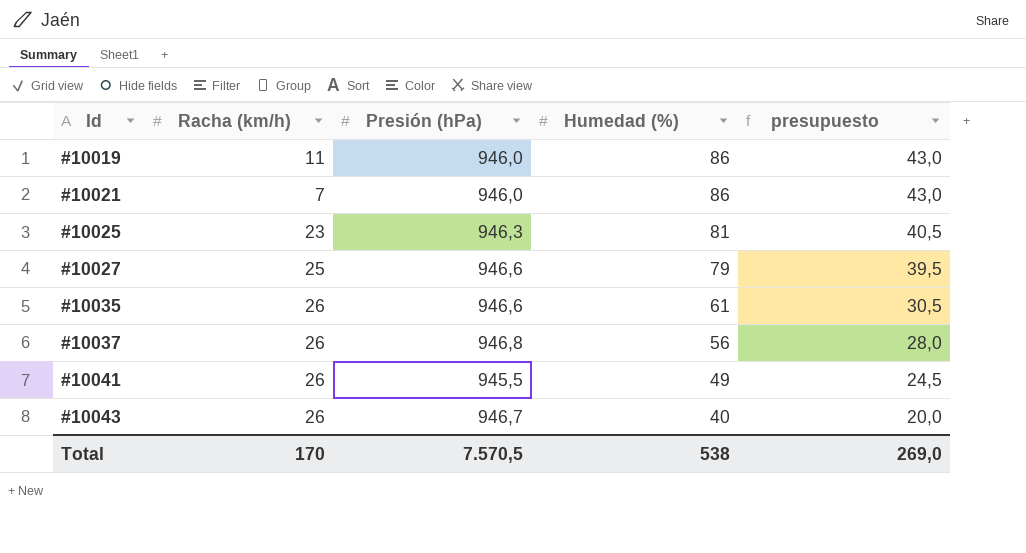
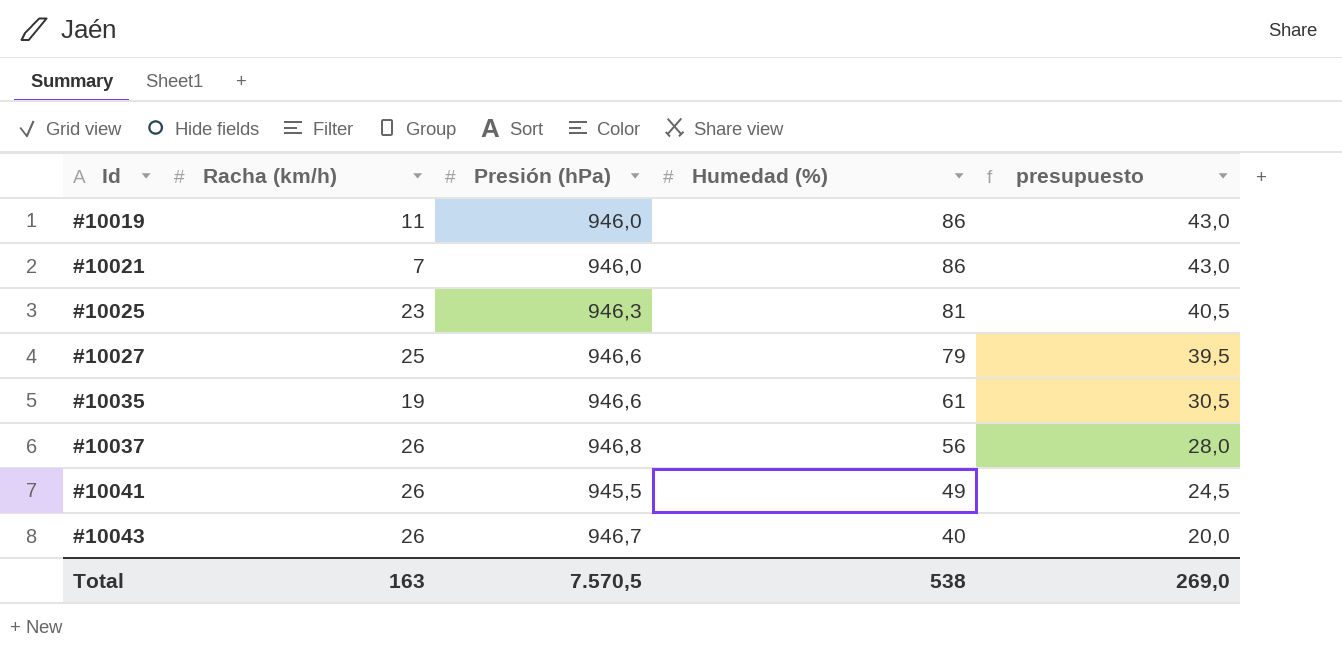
#10035 | Racha (km/h): 26 -> 19
Total | Racha (km/h): 170 -> 163

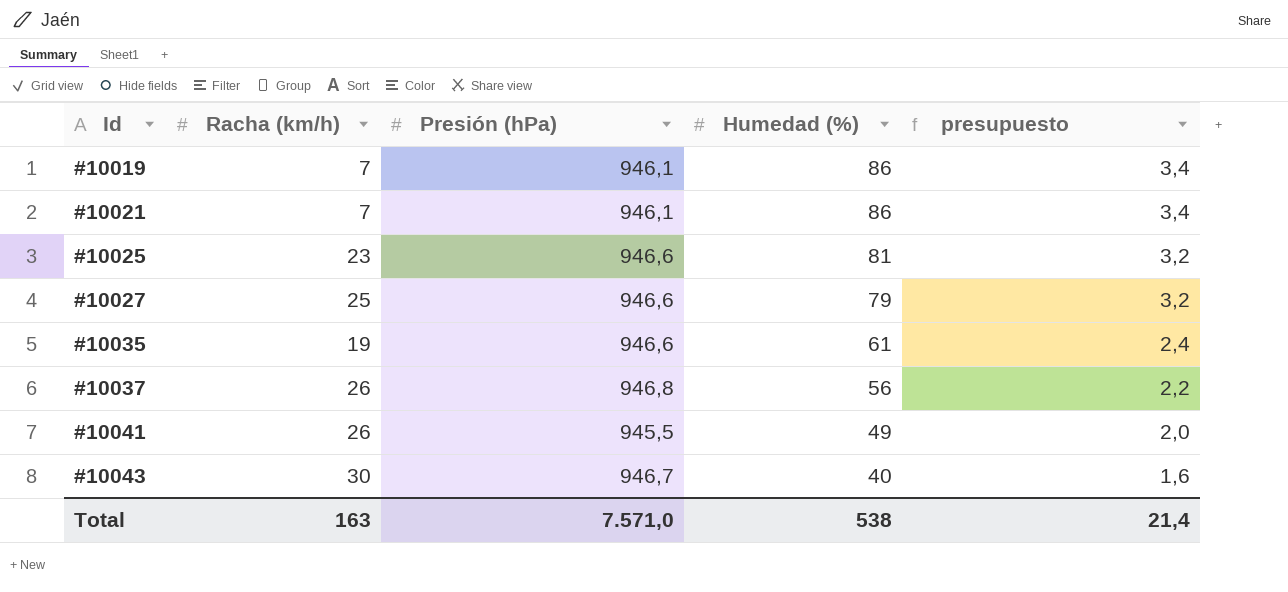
column presupuesto | formula: [Humedad (%)] * 0,5 -> [Humedad (%)] * 0,04
#10019 | Racha (km/h): 11 -> 7
#10019 | Presión (hPa): 946,0 -> 946,1
#10021 | Presión (hPa): 946,0 -> 946,1
#10025 | Presión (hPa): 946,3 -> 946,6
#10043 | Racha (km/h): 26 -> 30
Total | Presión (hPa): 7.570,5 -> 7.571,0
Total | presupuesto: 269,0 -> 21,4

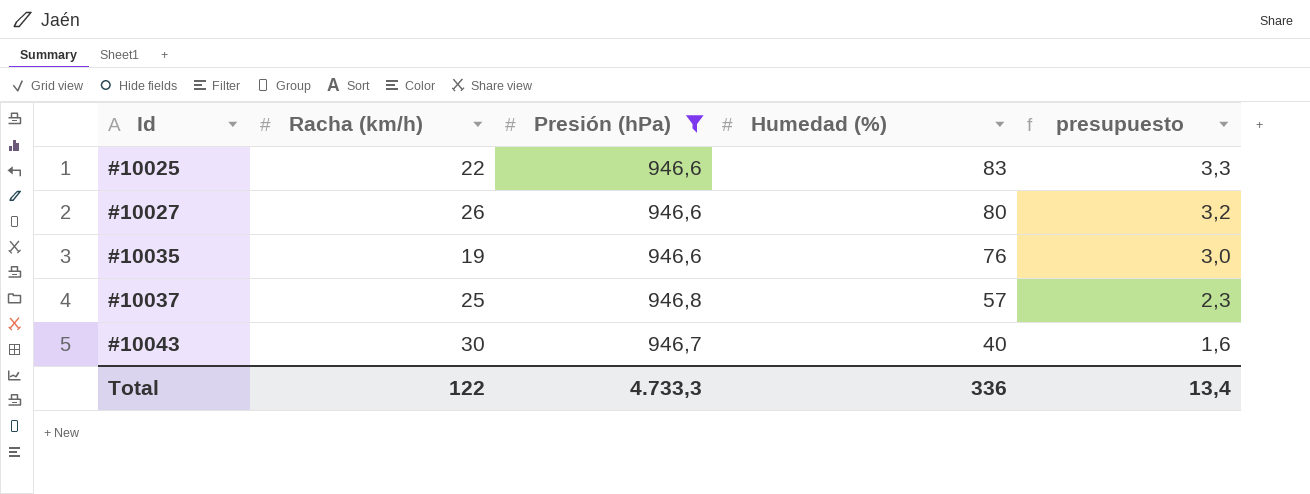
filter: none -> Presión (hPa) >= 946,6
#10025 | Racha (km/h): 23 -> 22
#10025 | Humedad (%): 81 -> 83
#10025 | presupuesto: 3,2 -> 3,3
#10027 | Racha (km/h): 25 -> 26
#10027 | Humedad (%): 79 -> 80
#10035 | Humedad (%): 61 -> 76
#10035 | presupuesto: 2,4 -> 3,0
#10037 | Racha (km/h): 26 -> 25
#10037 | Humedad (%): 56 -> 57
#10037 | presupuesto: 2,2 -> 2,3
Total | Racha (km/h): 163 -> 122
Total | Presión (hPa): 7.571,0 -> 4.733,3
Total | Humedad (%): 538 -> 336
Total | presupuesto: 21,4 -> 13,4

